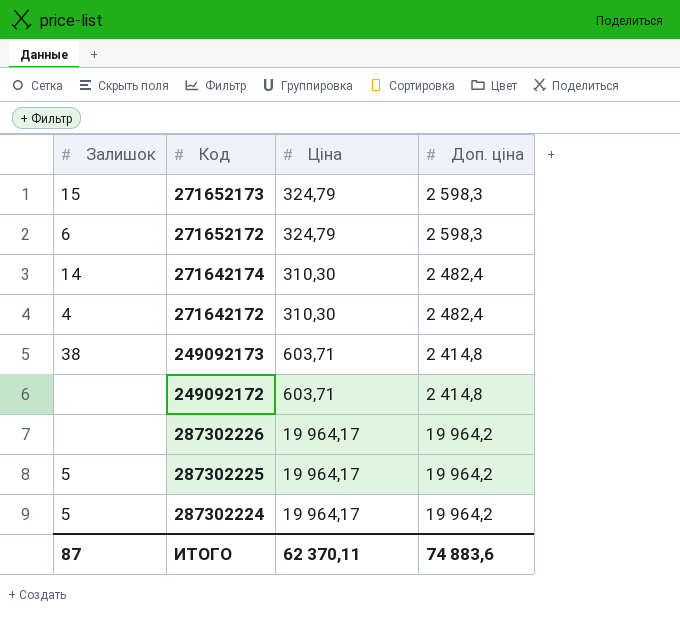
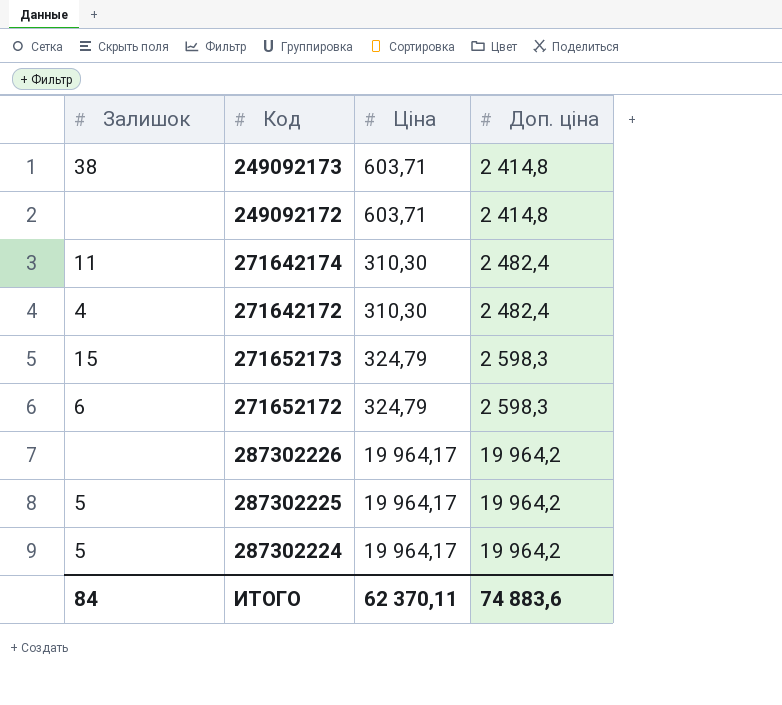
row order: none -> Доп. ціна ascending
271642174 | Залишок: 14 -> 11
ИТОГО | Залишок: 87 -> 84

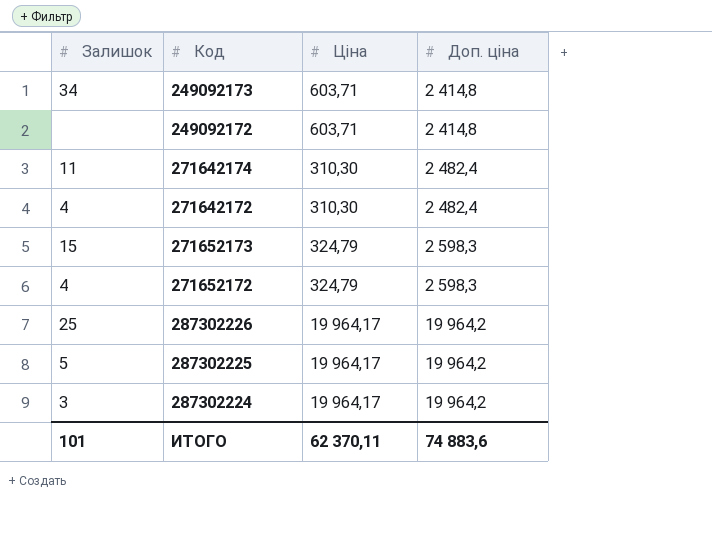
249092173 | Залишок: 38 -> 34
271652172 | Залишок: 6 -> 4
287302226 | Залишок: none -> 25
287302224 | Залишок: 5 -> 3
ИТОГО | Залишок: 84 -> 101

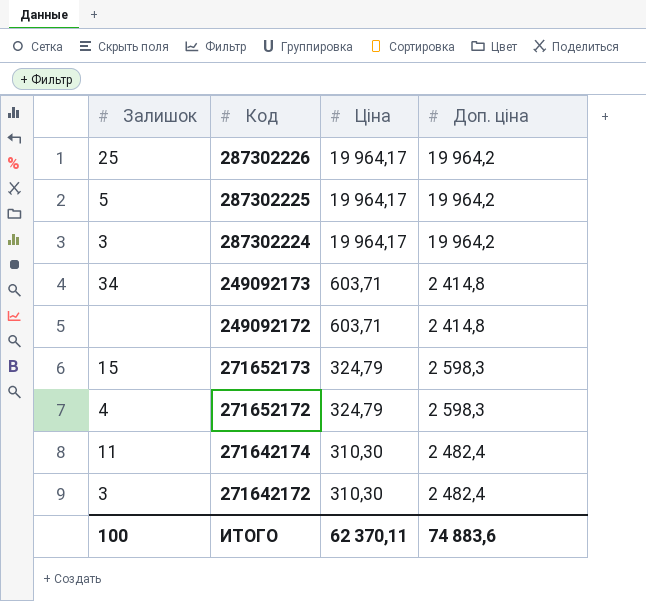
row order: Доп. ціна ascending -> Ціна descending
271642172 | Залишок: 4 -> 3
ИТОГО | Залишок: 101 -> 100

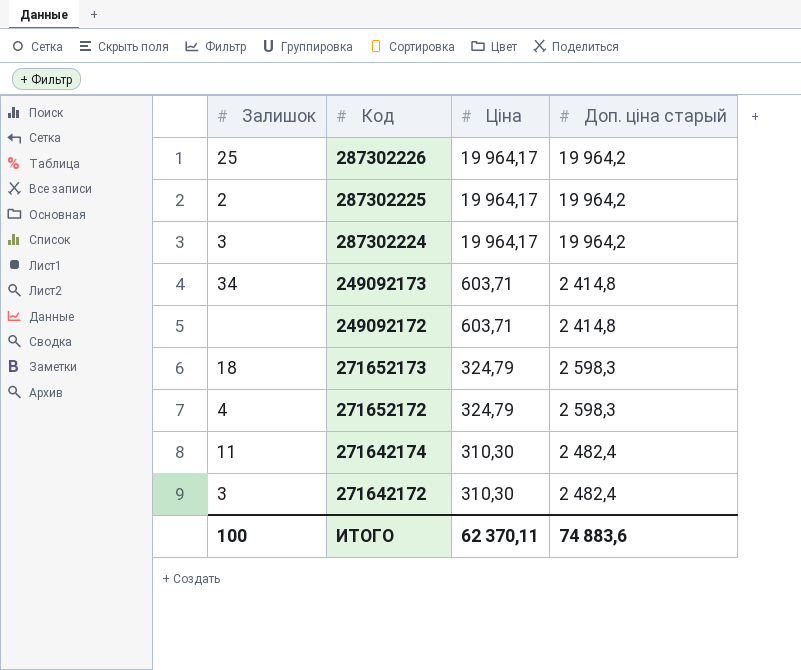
column name: Доп. ціна -> Доп. ціна старый
287302225 | Залишок: 5 -> 2
271652173 | Залишок: 15 -> 18

